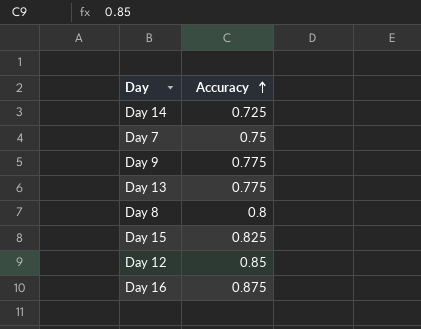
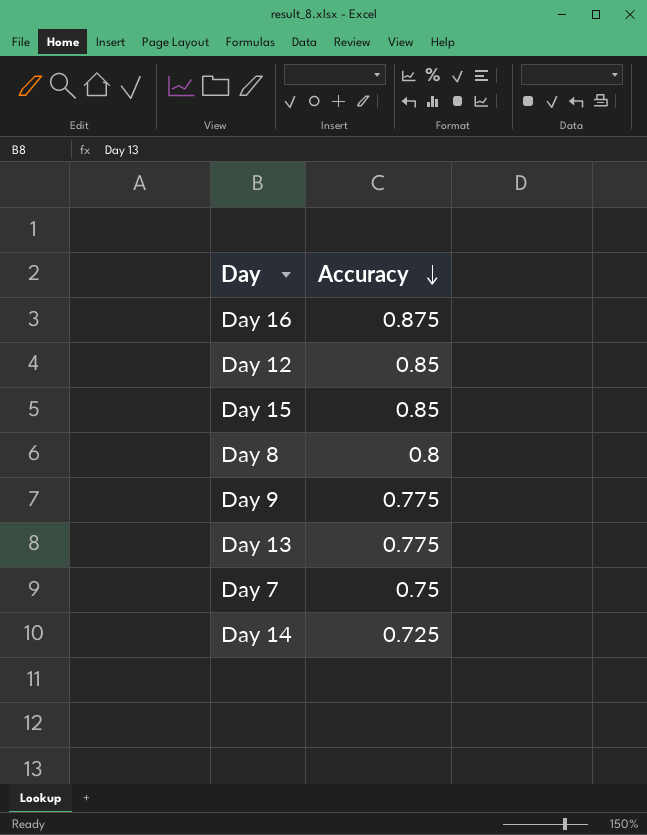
row order: Accuracy ascending -> Accuracy descending
Day 15 | Accuracy: 0.825 -> 0.85

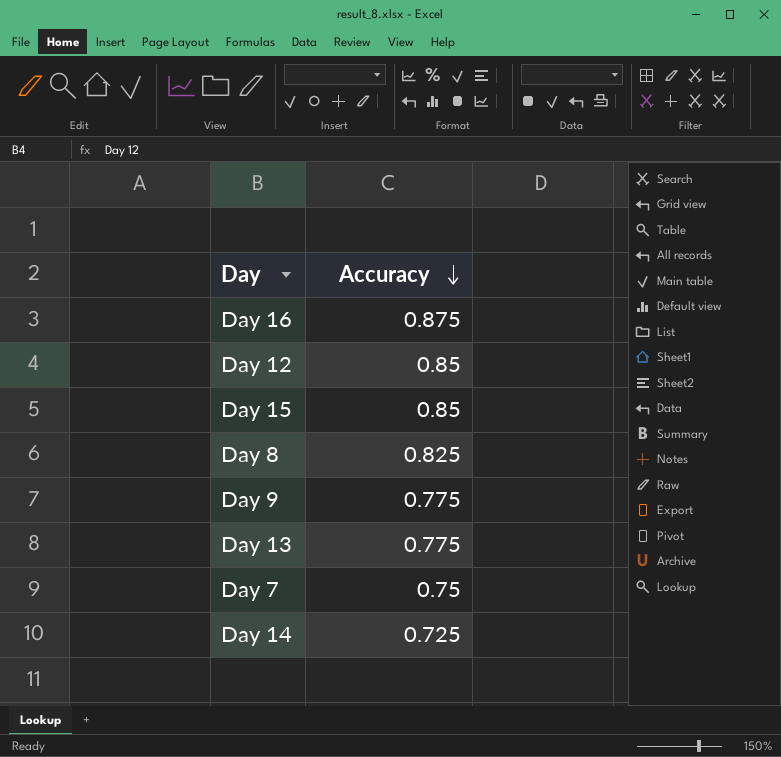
Day 8 | Accuracy: 0.8 -> 0.825

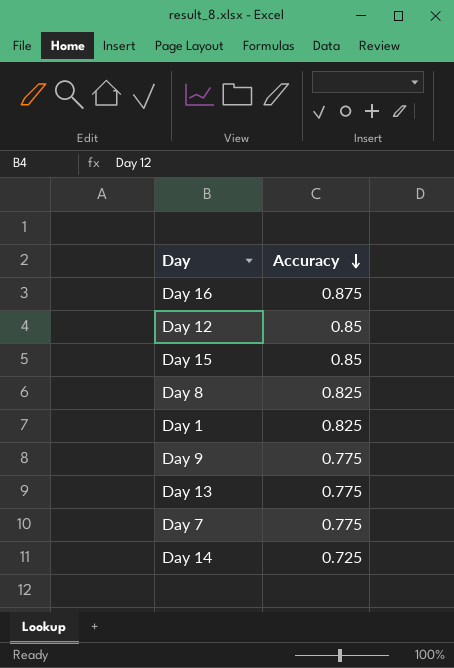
row Day 1: none -> 0.825
Day 7 | Accuracy: 0.75 -> 0.775

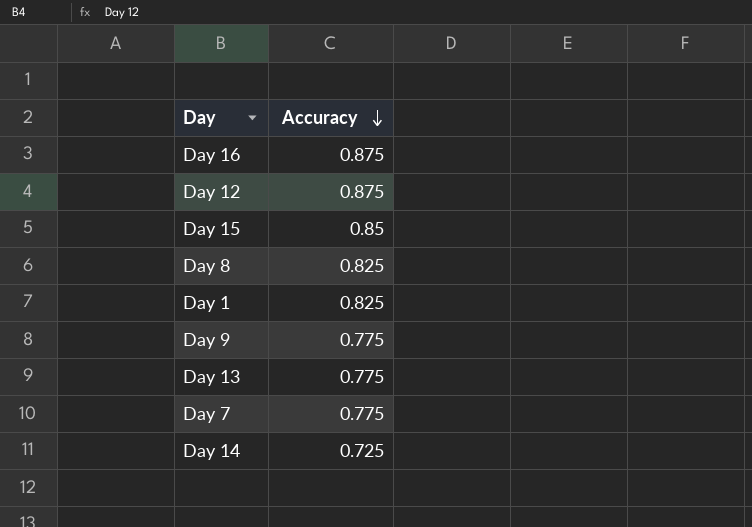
Day 12 | Accuracy: 0.85 -> 0.875

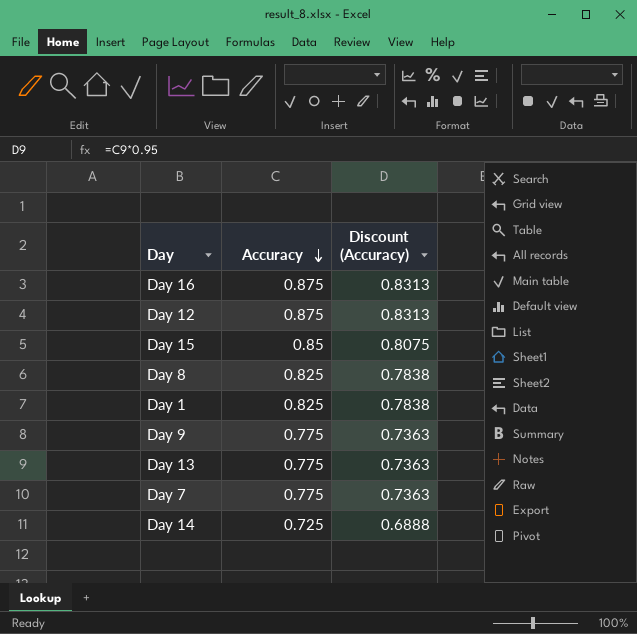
column Discount (Accuracy) | formula: none -> [Accuracy] * 0.95

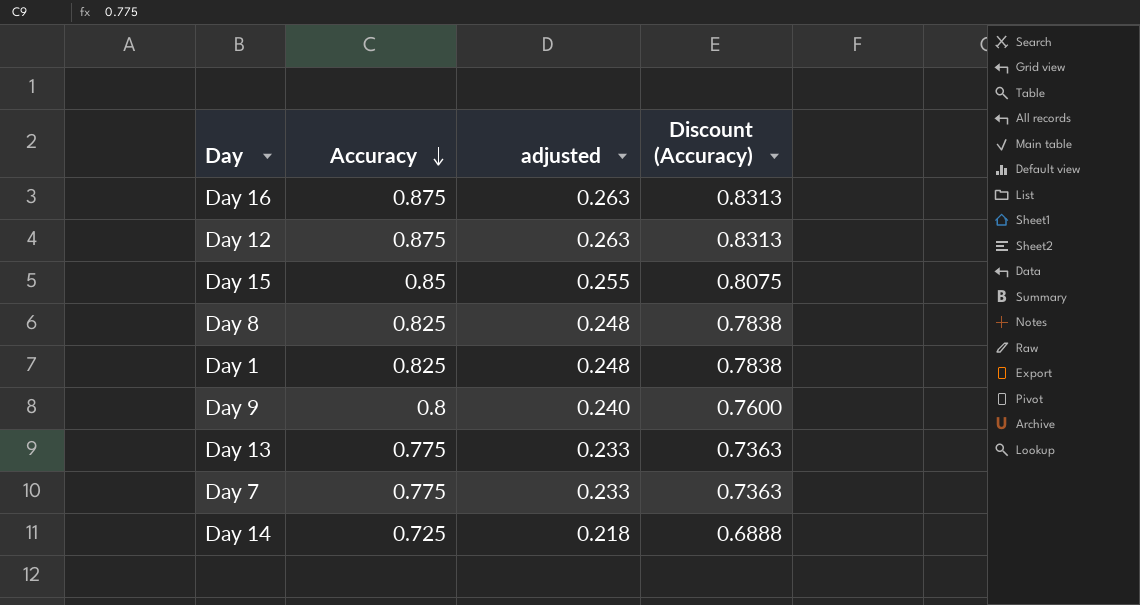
column adjusted | formula: none -> [Accuracy] * 0.3
Day 9 | Accuracy: 0.775 -> 0.8
Day 9 | Discount (Accuracy): 0.7363 -> 0.7600

